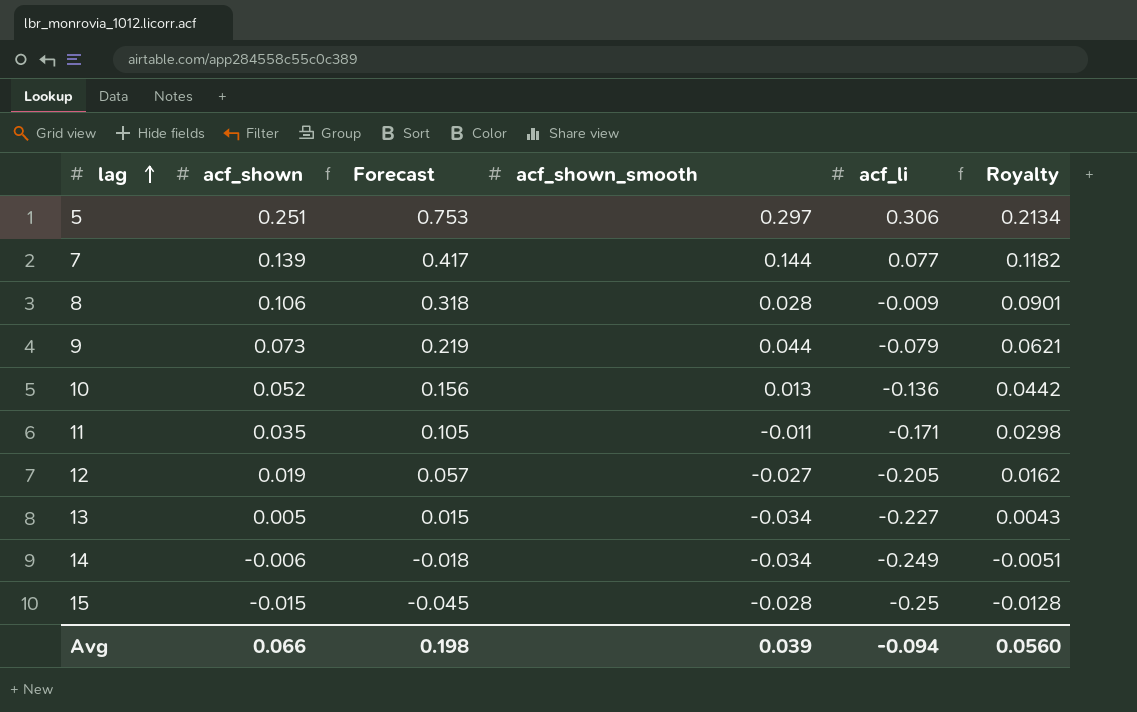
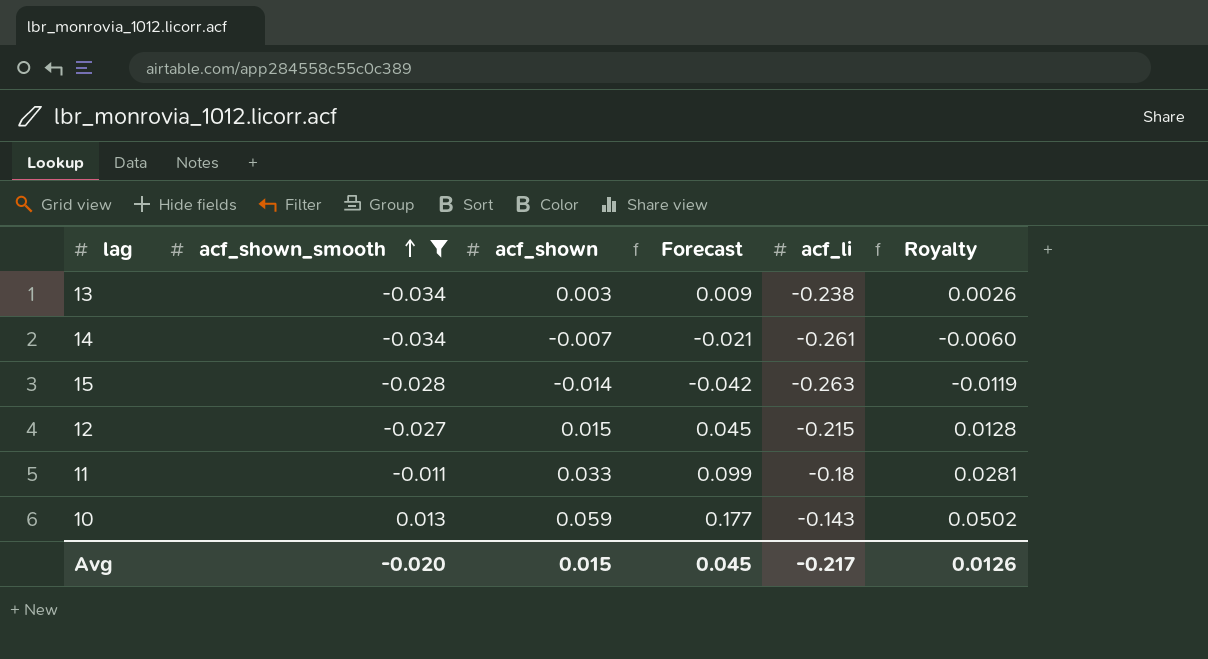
filter: none -> acf_shown_smooth <= 0.013
row order: lag ascending -> acf_shown_smooth ascending
column acf_shown_smooth | position: 4 -> 2
13 | acf_shown: 0.005 -> 0.003
13 | Forecast: 0.015 -> 0.009
13 | acf_li: -0.227 -> -0.238
13 | Royalty: 0.0043 -> 0.0026
14 | acf_shown: -0.006 -> -0.007
14 | Forecast: -0.018 -> -0.021
14 | acf_li: -0.249 -> -0.261
14 | Royalty: -0.0051 -> -0.0060
15 | acf_shown: -0.015 -> -0.014
15 | Forecast: -0.045 -> -0.042
15 | acf_li: -0.25 -> -0.263
15 | Royalty: -0.0128 -> -0.0119
12 | acf_shown: 0.019 -> 0.015
12 | Forecast: 0.057 -> 0.045
12 | acf_li: -0.205 -> -0.215
12 | Royalty: 0.0162 -> 0.0128
11 | acf_shown: 0.035 -> 0.033
11 | Forecast: 0.105 -> 0.099
11 | acf_li: -0.171 -> -0.18
11 | Royalty: 0.0298 -> 0.0281
10 | acf_shown: 0.052 -> 0.059
10 | Forecast: 0.156 -> 0.177
10 | acf_li: -0.136 -> -0.143
10 | Royalty: 0.0442 -> 0.0502
Avg | acf_shown_smooth: 0.039 -> -0.020
Avg | acf_shown: 0.066 -> 0.015
Avg | Forecast: 0.198 -> 0.045
Avg | acf_li: -0.094 -> -0.217
Avg | Royalty: 0.0560 -> 0.0126

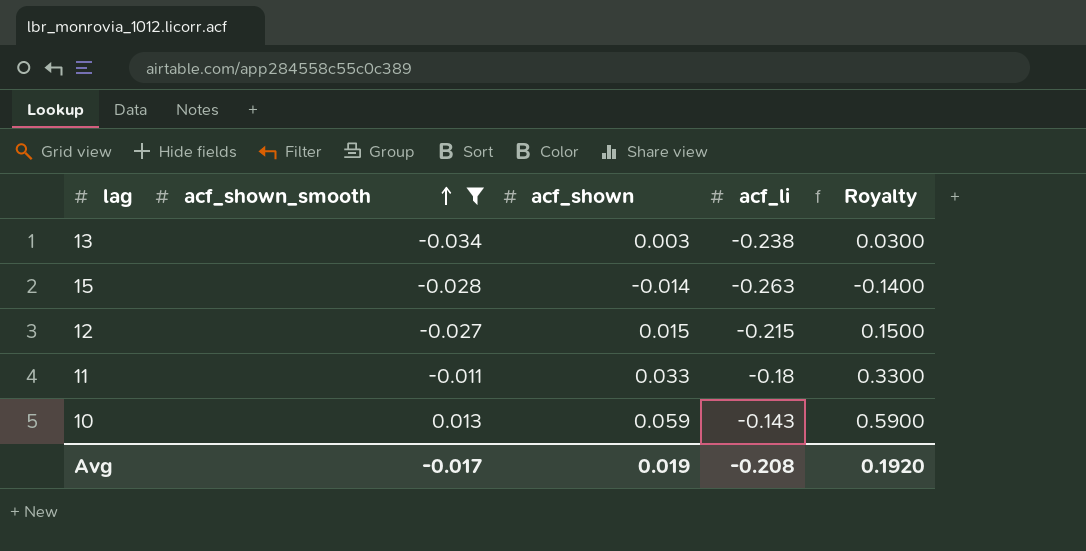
column Forecast | formula: [acf_shown] * 3 -> none
column Royalty | formula: [acf_shown] * 0.85 -> [acf_shown] * 10
row 14: -0.034 | -0.007 | -0.021 | -0.261 | -0.0060 -> none
Avg | acf_shown_smooth: -0.020 -> -0.017
Avg | acf_shown: 0.015 -> 0.019
Avg | acf_li: -0.217 -> -0.208
Avg | Royalty: 0.0126 -> 0.1920

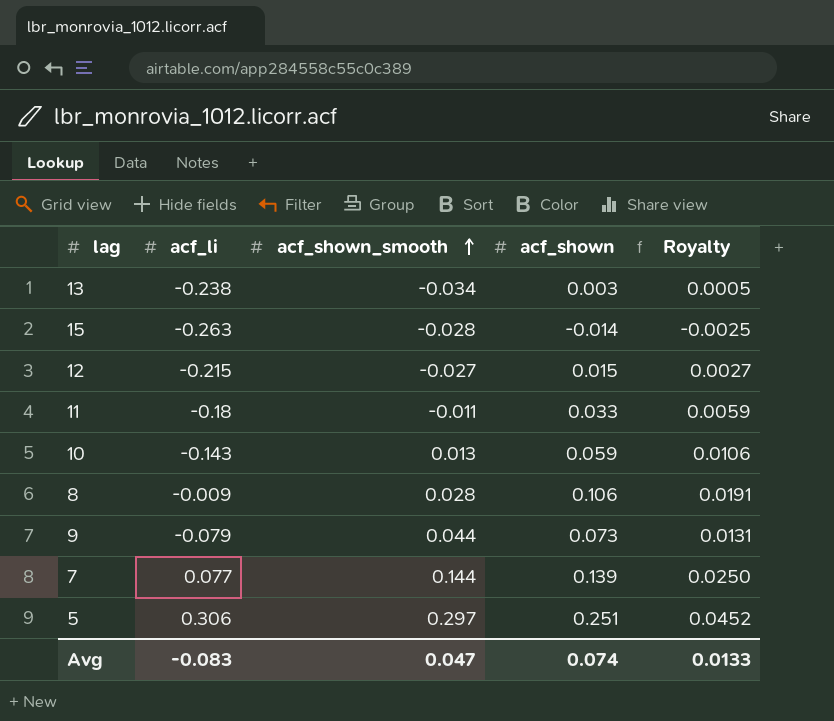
filter: acf_shown_smooth <= 0.013 -> none
column acf_li | position: 4 -> 2
column Royalty | formula: [acf_shown] * 10 -> [acf_shown] * 0.18
Avg | acf_li: -0.208 -> -0.083
Avg | acf_shown_smooth: -0.017 -> 0.047
Avg | acf_shown: 0.019 -> 0.074
Avg | Royalty: 0.1920 -> 0.0133

